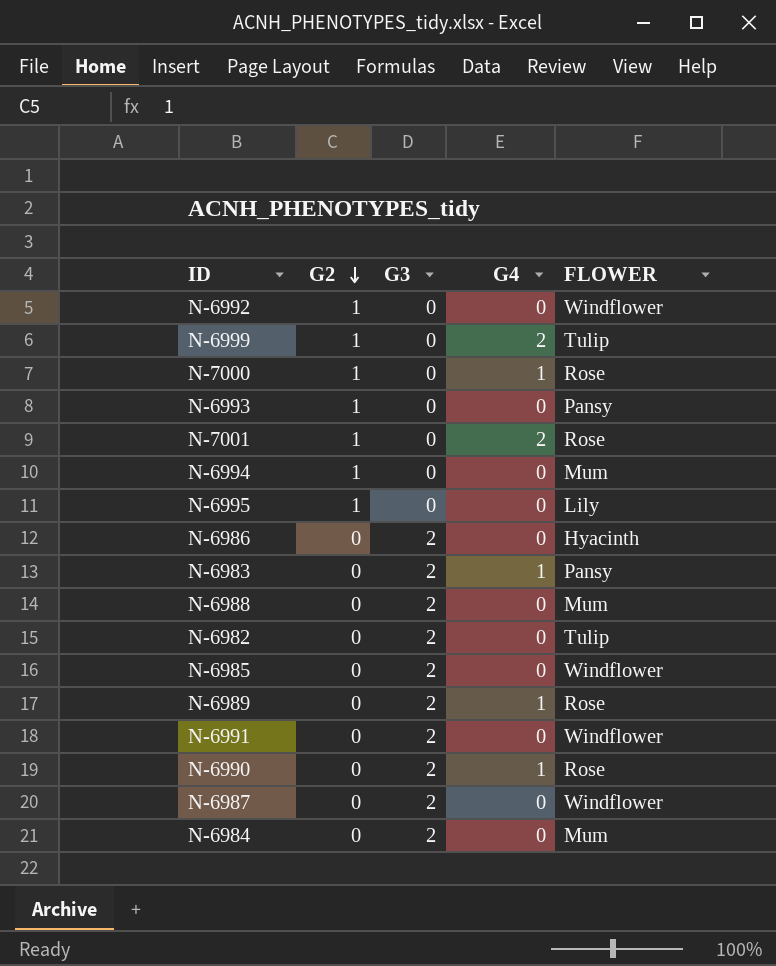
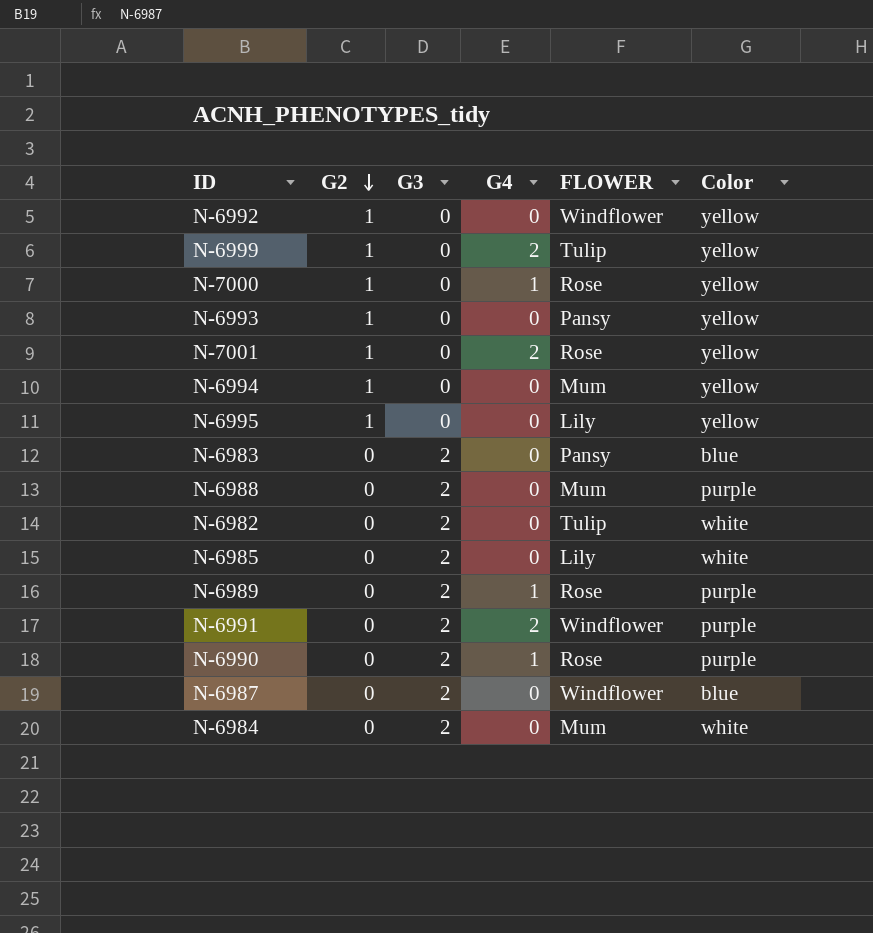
column Color | position: none -> 6
row N-6986: 0 | 2 | 0 | Hyacinth -> none
N-6983 | G4: 1 -> 0
N-6985 | FLOWER: Windflower -> Lily
N-6991 | G4: 0 -> 2

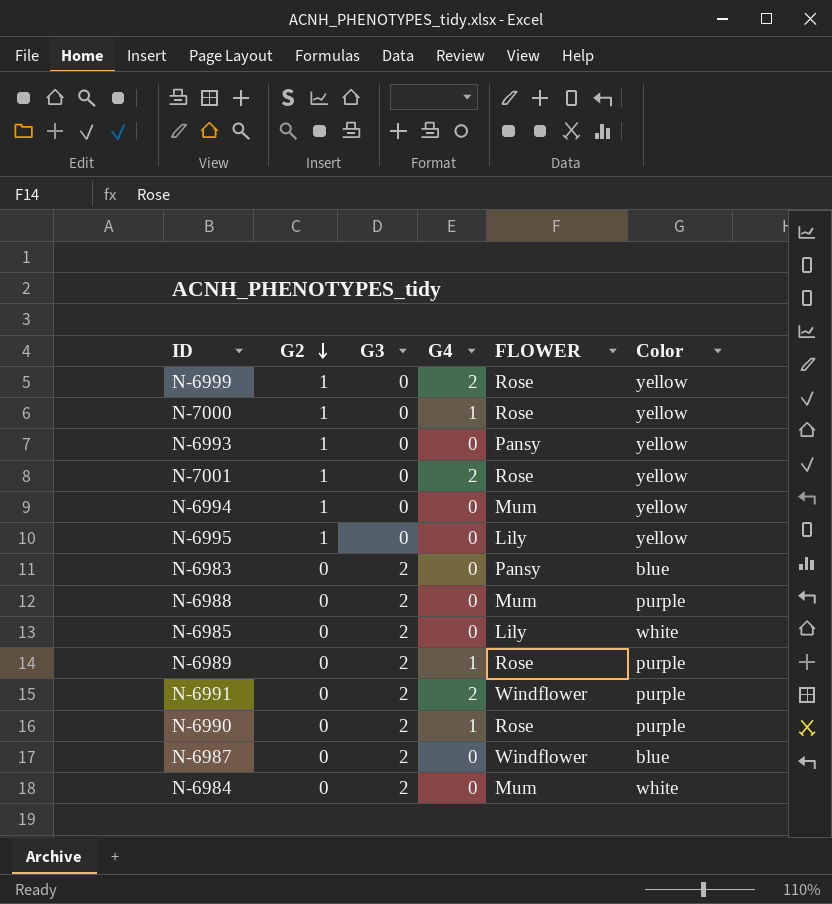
row N-6992: 1 | 0 | 0 | Windflower | yellow -> none
row N-6982: 0 | 2 | 0 | Tulip | white -> none
N-6999 | FLOWER: Tulip -> Rose

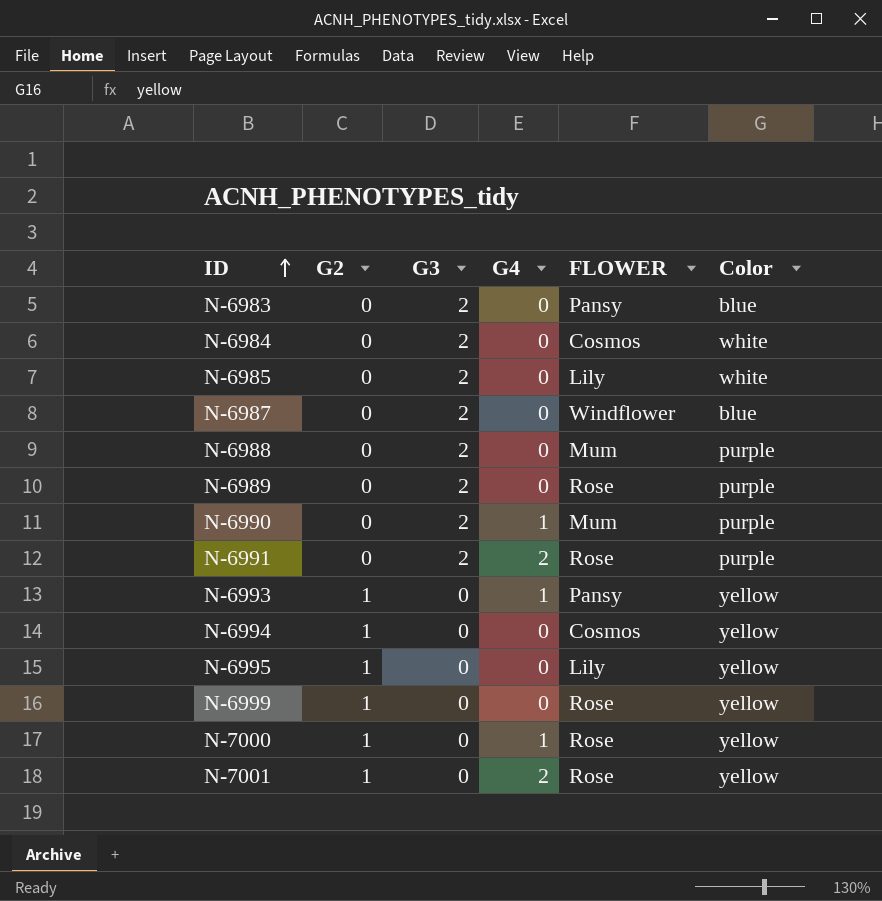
row order: G2 descending -> ID ascending
N-6984 | FLOWER: Mum -> Cosmos
N-6989 | G4: 1 -> 0
N-6990 | FLOWER: Rose -> Mum
N-6991 | FLOWER: Windflower -> Rose
N-6993 | G4: 0 -> 1
N-6994 | FLOWER: Mum -> Cosmos
N-6999 | G4: 2 -> 0

